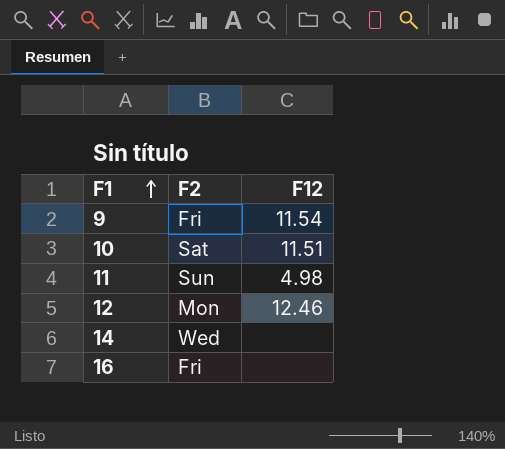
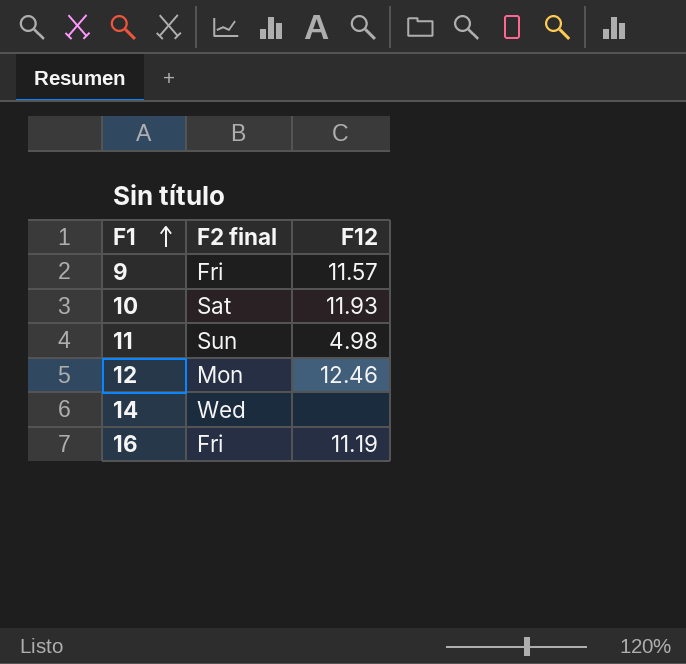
column name: F2 -> F2 final
9 | F12: 11.54 -> 11.57
10 | F12: 11.51 -> 11.93
16 | F12: none -> 11.19

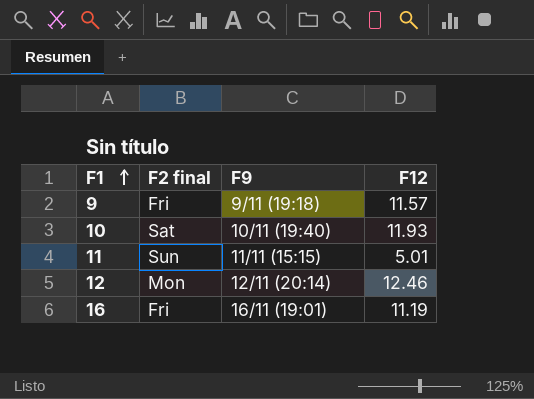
column F9 | position: none -> 3
row 14: Wed | none -> none
11 | F12: 4.98 -> 5.01

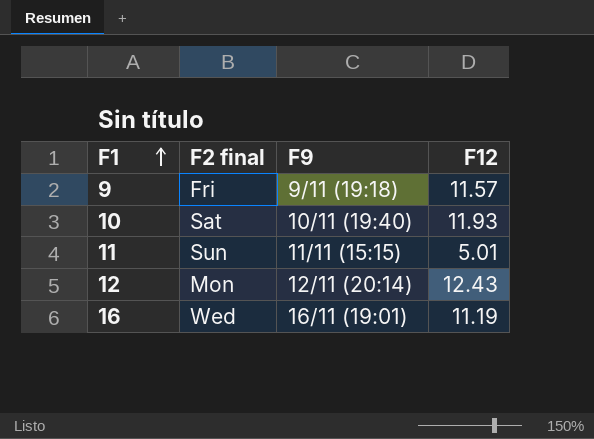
12 | F12: 12.46 -> 12.43
16 | F2 final: Fri -> Wed

